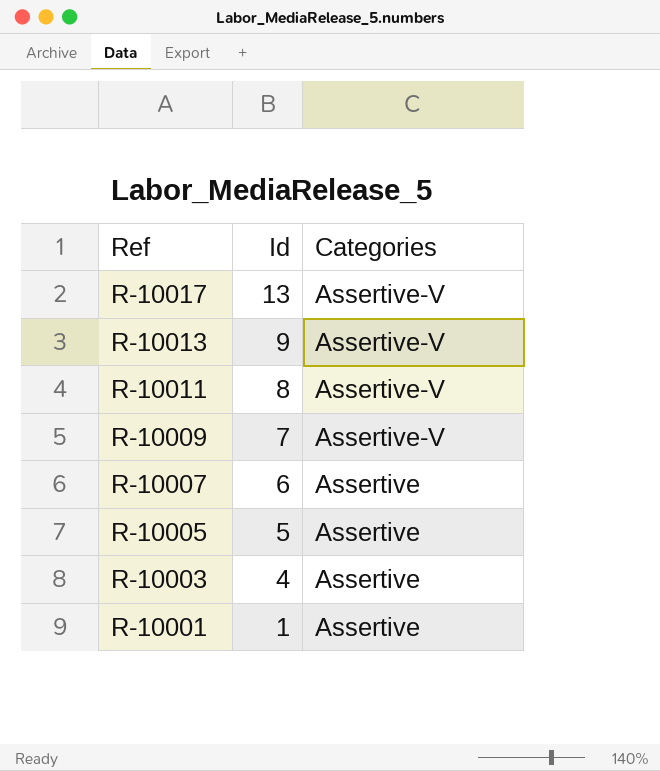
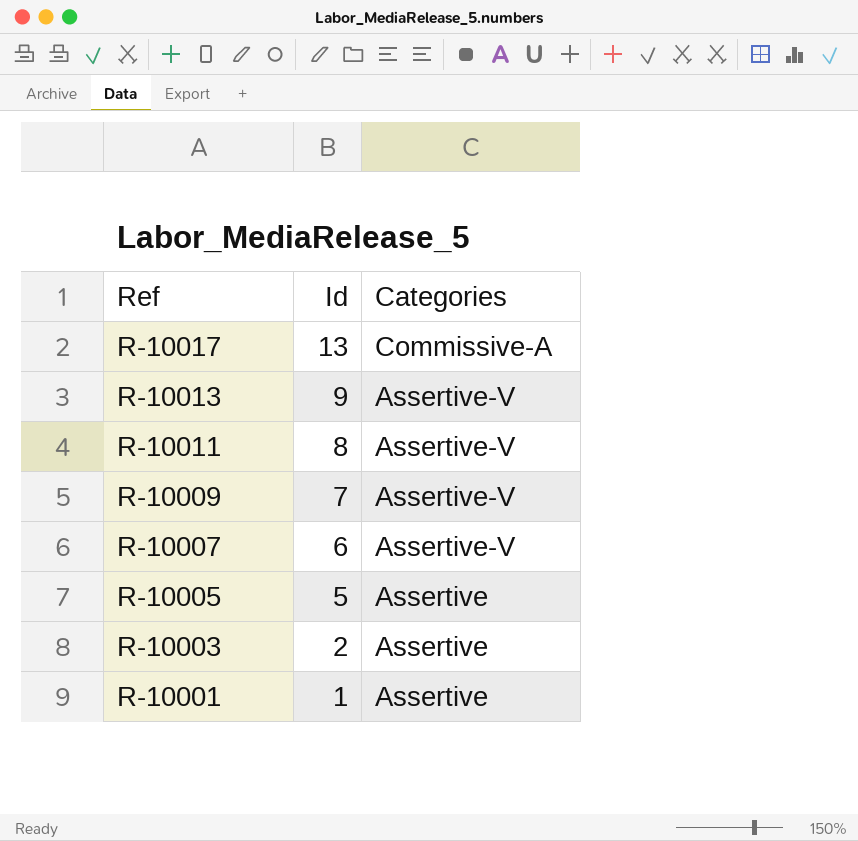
R-10017 | Categories: Assertive-V -> Commissive-A
R-10007 | Categories: Assertive -> Assertive-V
R-10003 | Id: 4 -> 2

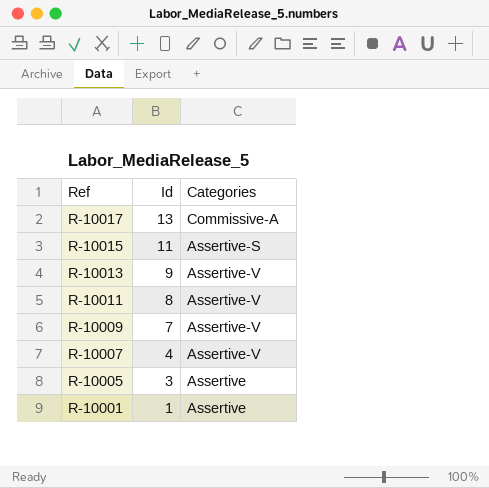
row R-10003: 2 | Assertive -> none
row R-10015: none -> 11 | Assertive-S
R-10007 | Id: 6 -> 4
R-10005 | Id: 5 -> 3

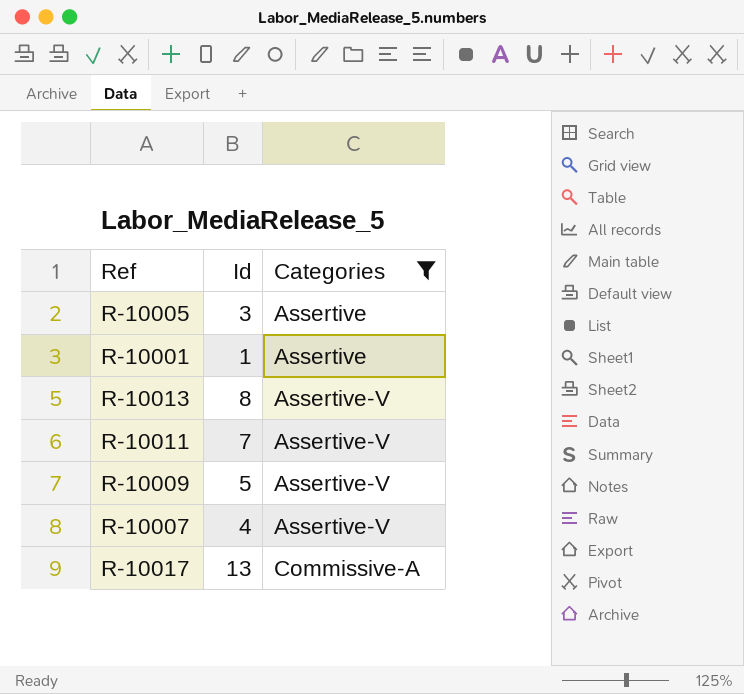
filter: none -> Categories != Assertive-S
row order: Ref descending -> Categories ascending
R-10013 | Id: 9 -> 8
R-10011 | Id: 8 -> 7
R-10009 | Id: 7 -> 5

